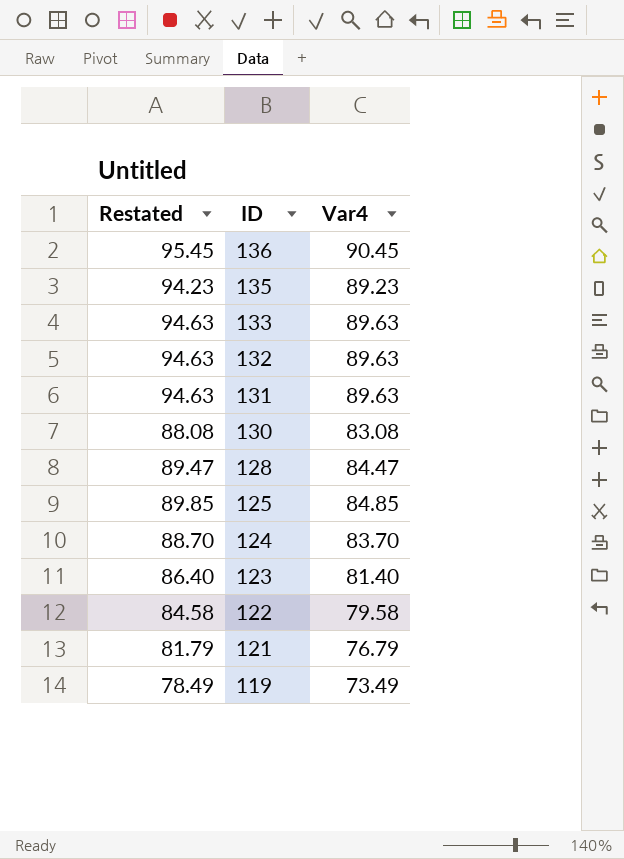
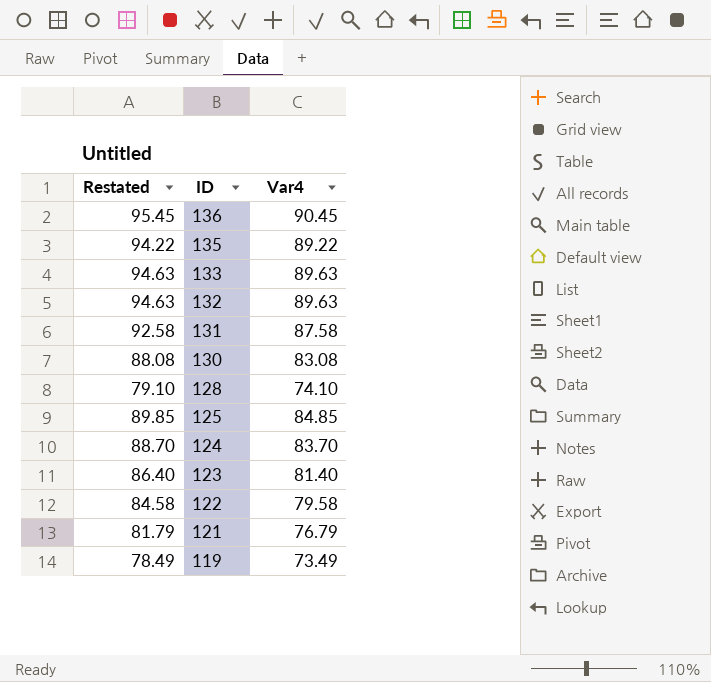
135 | Restated: 94.23 -> 94.22
135 | Var4: 89.23 -> 89.22
131 | Restated: 94.63 -> 92.58
131 | Var4: 89.63 -> 87.58
128 | Restated: 89.47 -> 79.10
128 | Var4: 84.47 -> 74.10

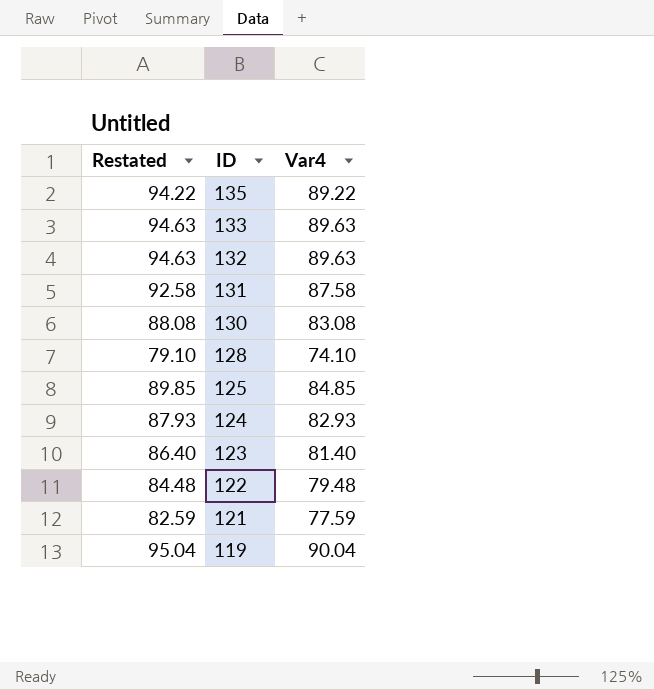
row 136: 95.45 | 90.45 -> none
124 | Restated: 88.70 -> 87.93
124 | Var4: 83.70 -> 82.93
122 | Restated: 84.58 -> 84.48
122 | Var4: 79.58 -> 79.48
121 | Restated: 81.79 -> 82.59
121 | Var4: 76.79 -> 77.59
119 | Restated: 78.49 -> 95.04
119 | Var4: 73.49 -> 90.04

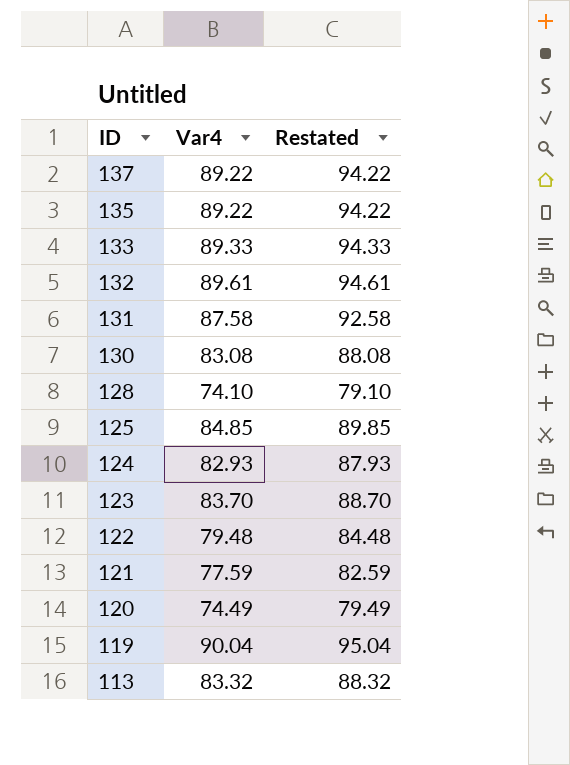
column Restated | position: 1 -> 3
row 137: none -> 89.22 | 94.22
133 | Var4: 89.63 -> 89.33
133 | Restated: 94.63 -> 94.33
132 | Var4: 89.63 -> 89.61
132 | Restated: 94.63 -> 94.61
123 | Var4: 81.40 -> 83.70
123 | Restated: 86.40 -> 88.70
row 120: none -> 74.49 | 79.49
row 113: none -> 83.32 | 88.32

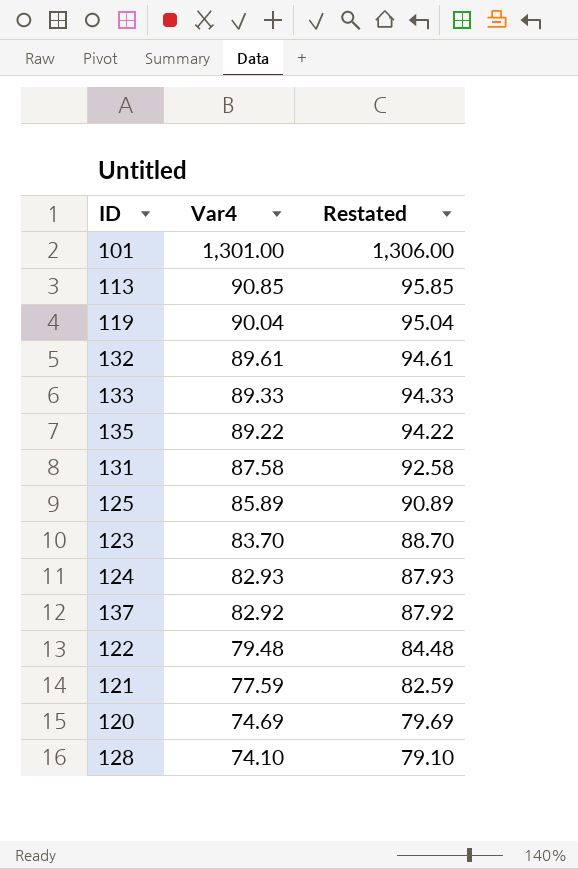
row order: ID descending -> Var4 descending
row 130: 83.08 | 88.08 -> none
row 101: none -> 1,301.00 | 1,306.00
113 | Var4: 83.32 -> 90.85
113 | Restated: 88.32 -> 95.85
125 | Var4: 84.85 -> 85.89
125 | Restated: 89.85 -> 90.89
137 | Var4: 89.22 -> 82.92
137 | Restated: 94.22 -> 87.92
120 | Var4: 74.49 -> 74.69
120 | Restated: 79.49 -> 79.69

